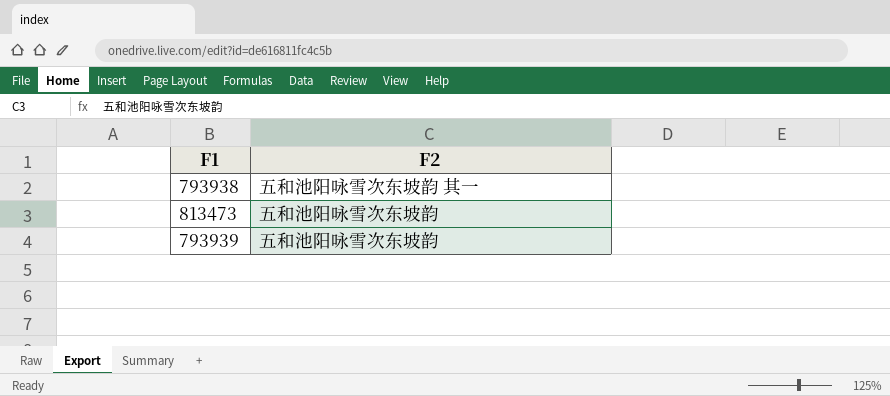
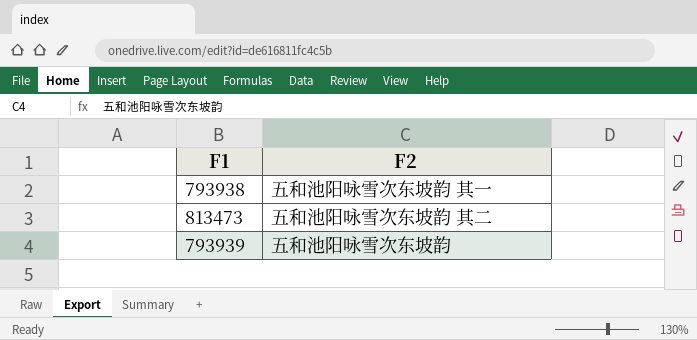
813473 | F2: 五和池阳咏雪次东坡韵 -> 五和池阳咏雪次东坡韵 其二

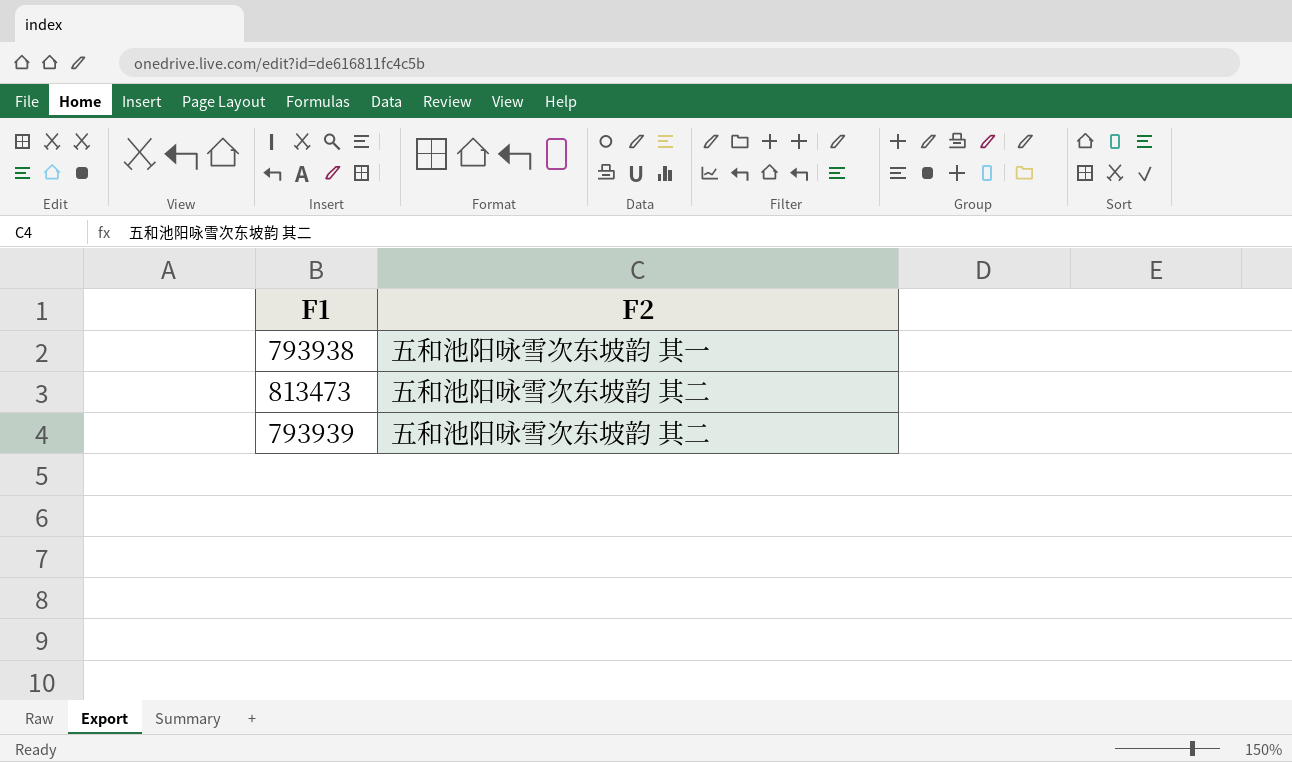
793939 | F2: 五和池阳咏雪次东坡韵 -> 五和池阳咏雪次东坡韵 其二

